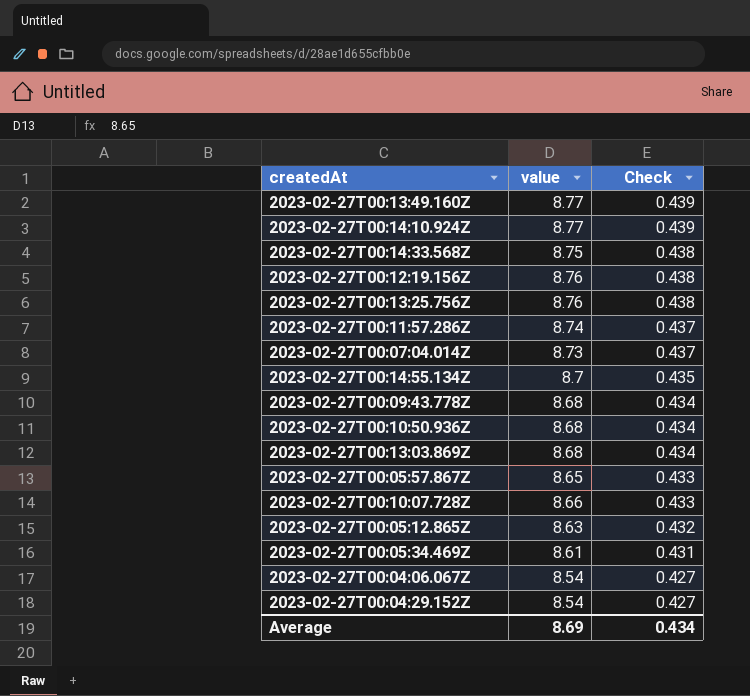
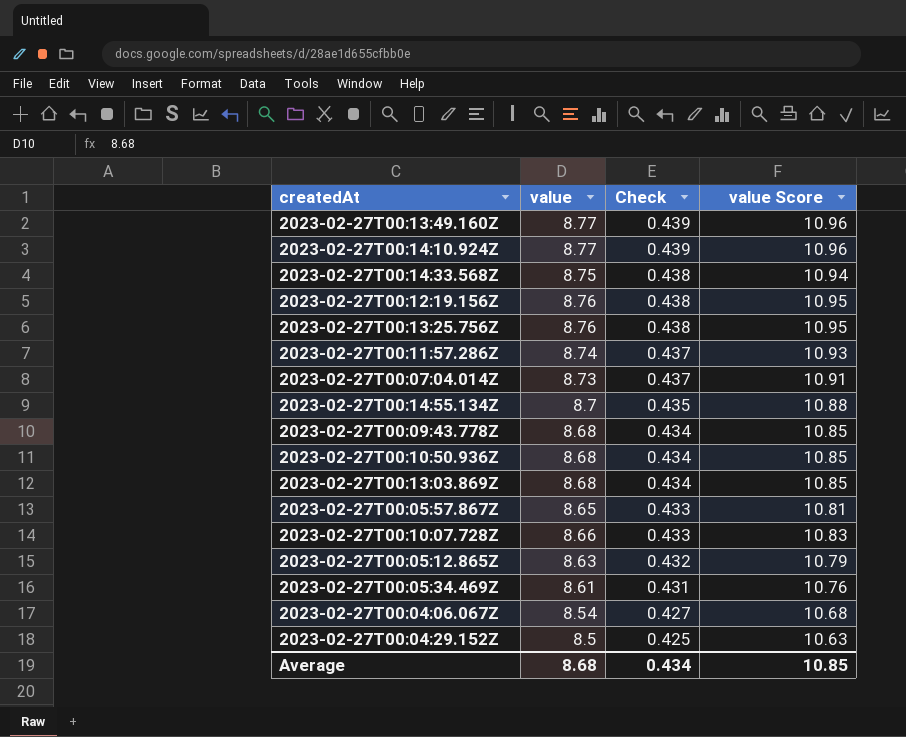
column value Score | formula: none -> [value] * 1.25
2023-02-27T00:04:29.152Z | value: 8.54 -> 8.5
2023-02-27T00:04:29.152Z | Check: 0.427 -> 0.425
Average | value: 8.69 -> 8.68

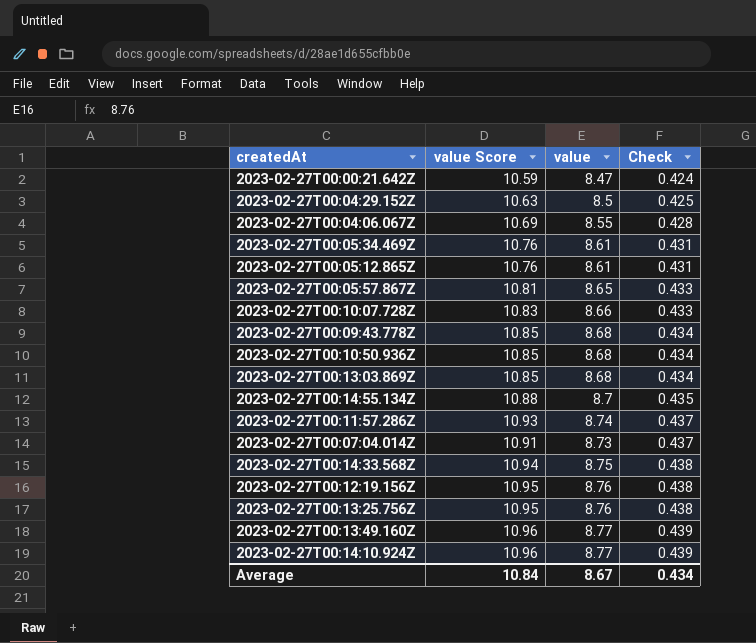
row order: Check descending -> Check ascending
column value Score | position: 4 -> 2
row 2023-02-27T00:00:21.642Z: none -> 10.59 | 8.47 | 0.424
2023-02-27T00:04:06.067Z | value Score: 10.68 -> 10.69
2023-02-27T00:04:06.067Z | value: 8.54 -> 8.55
2023-02-27T00:04:06.067Z | Check: 0.427 -> 0.428
2023-02-27T00:05:12.865Z | value Score: 10.79 -> 10.76
2023-02-27T00:05:12.865Z | value: 8.63 -> 8.61
2023-02-27T00:05:12.865Z | Check: 0.432 -> 0.431
Average | value Score: 10.85 -> 10.84
Average | value: 8.68 -> 8.67

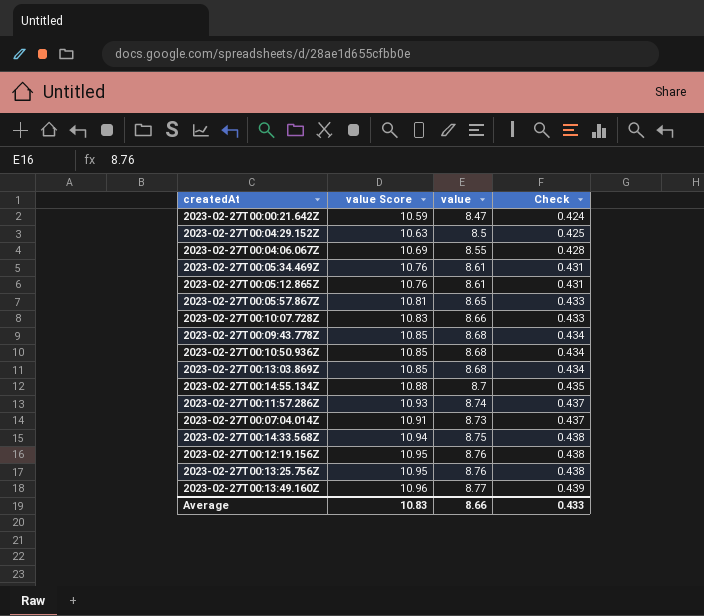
row 2023-02-27T00:14:10.924Z: 10.96 | 8.77 | 0.439 -> none
Average | value Score: 10.84 -> 10.83
Average | value: 8.67 -> 8.66
Average | Check: 0.434 -> 0.433

